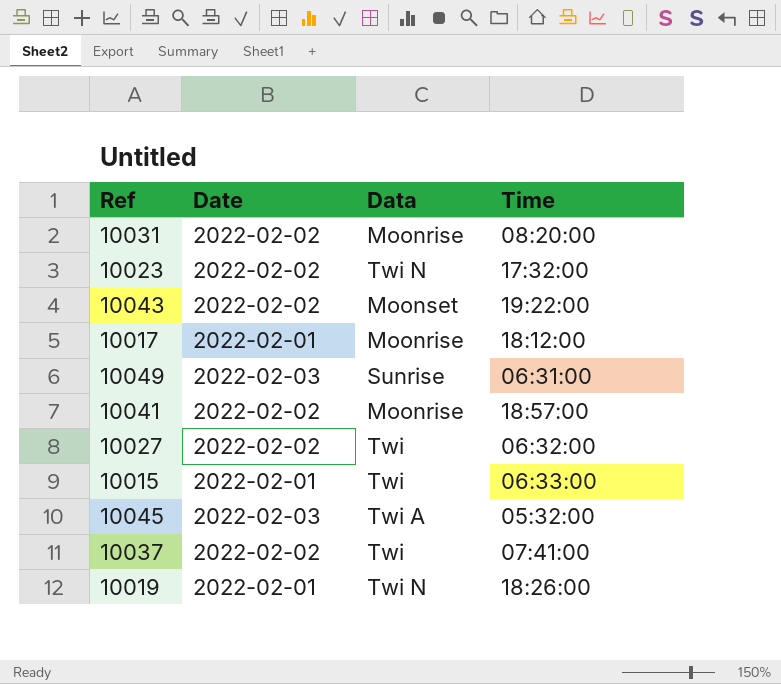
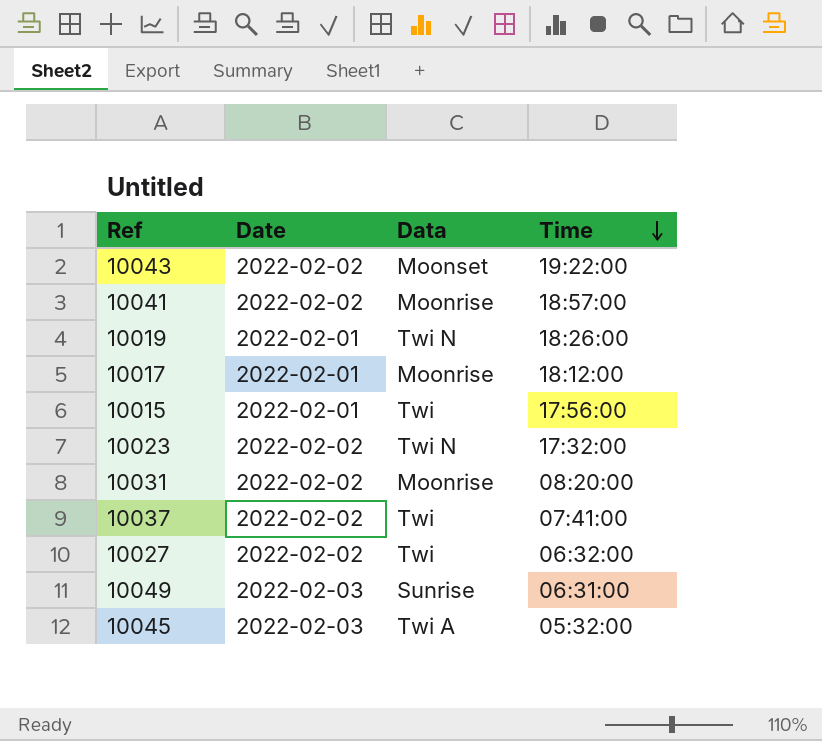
row order: none -> Time descending
10015 | Time: 06:33:00 -> 17:56:00

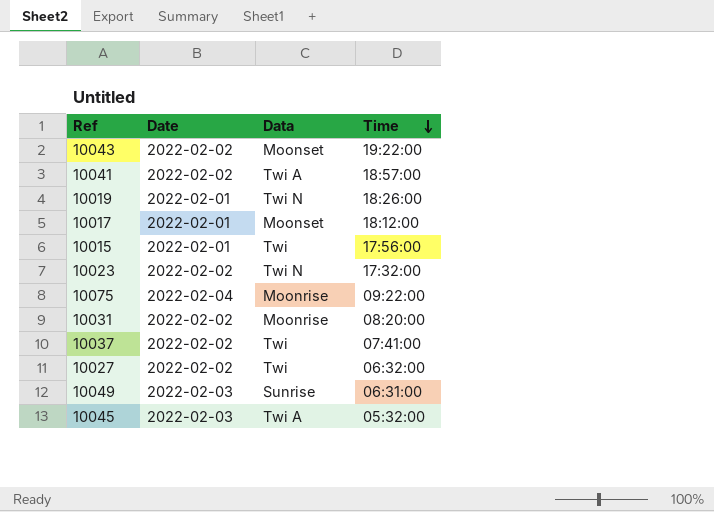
10041 | Data: Moonrise -> Twi A
10017 | Data: Moonrise -> Moonset
row 10075: none -> 2022-02-04 | Moonrise | 09:22:00

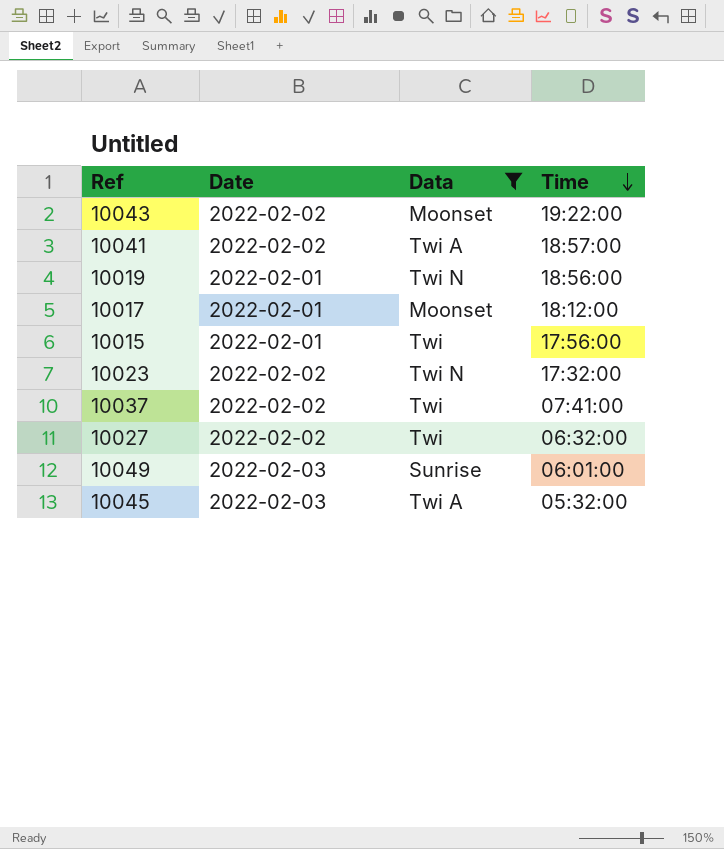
filter: none -> Data != Moonrise
10019 | Time: 18:26:00 -> 18:56:00
10049 | Time: 06:31:00 -> 06:01:00

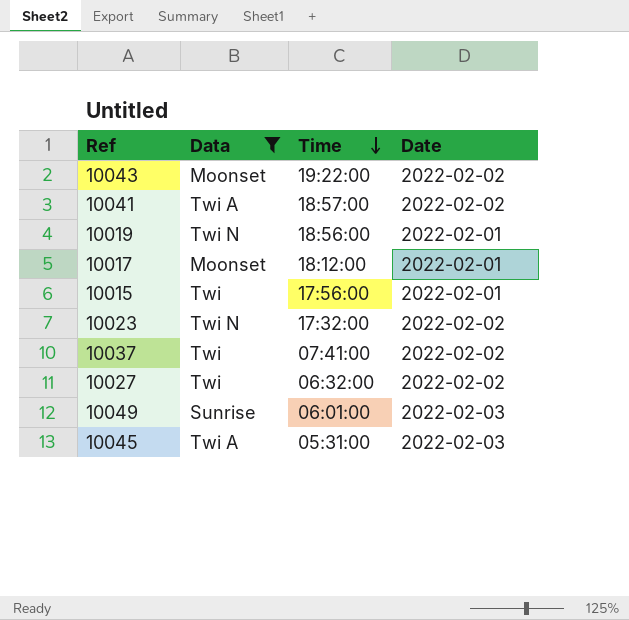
column Date | position: 2 -> 4
10045 | Time: 05:32:00 -> 05:31:00

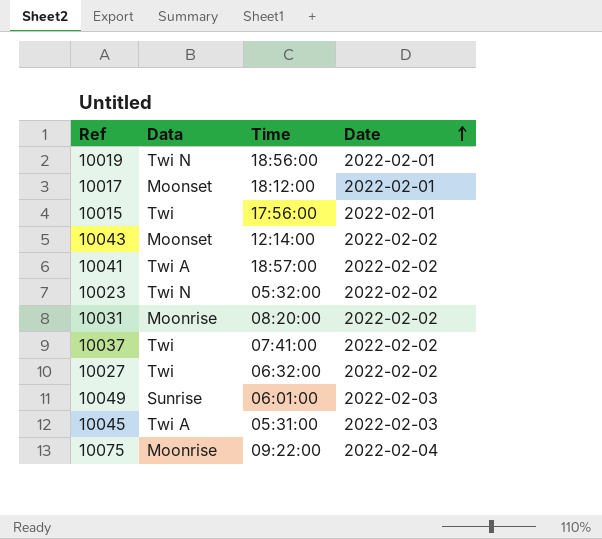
filter: Data != Moonrise -> none
row order: Time descending -> Date ascending
10043 | Time: 19:22:00 -> 12:14:00
10023 | Time: 17:32:00 -> 05:32:00

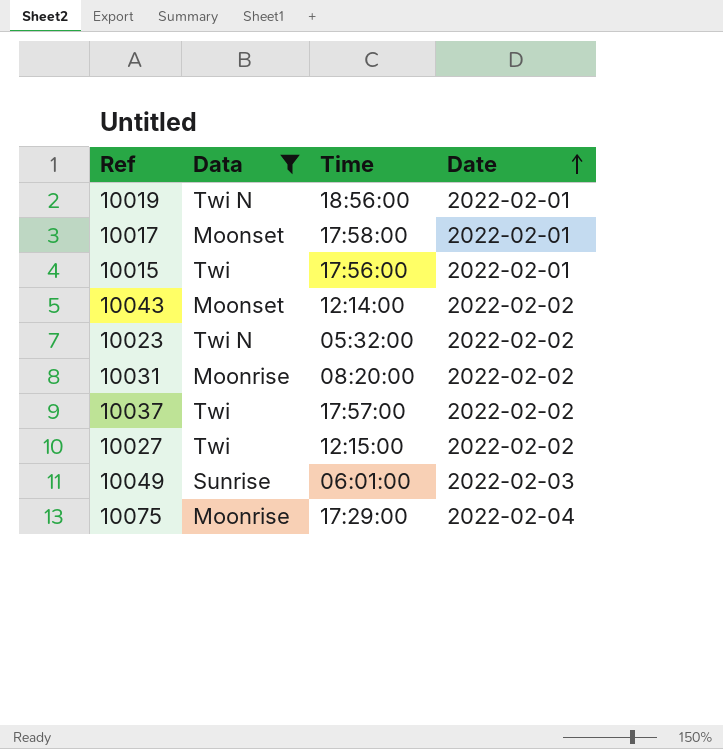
filter: none -> Data != Twi A
10017 | Time: 18:12:00 -> 17:58:00
10037 | Time: 07:41:00 -> 17:57:00
10027 | Time: 06:32:00 -> 12:15:00
10075 | Time: 09:22:00 -> 17:29:00

